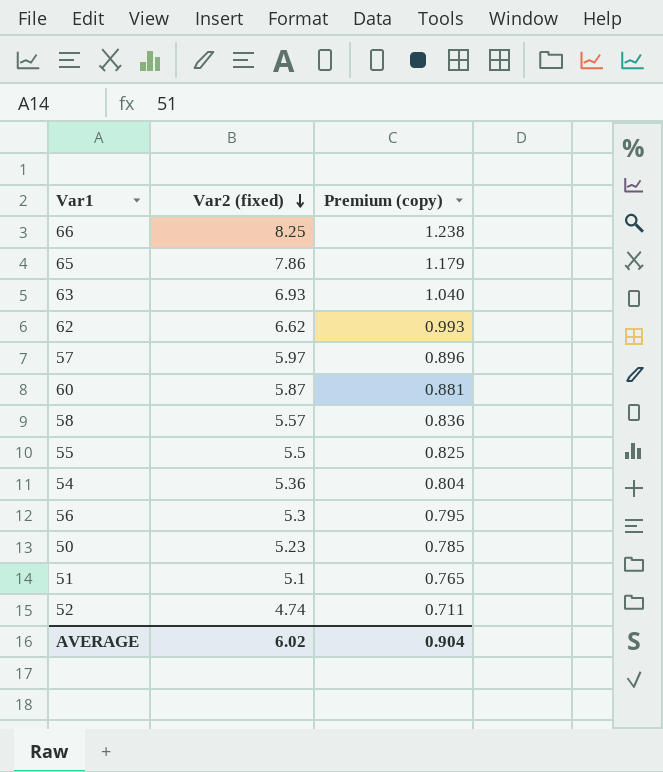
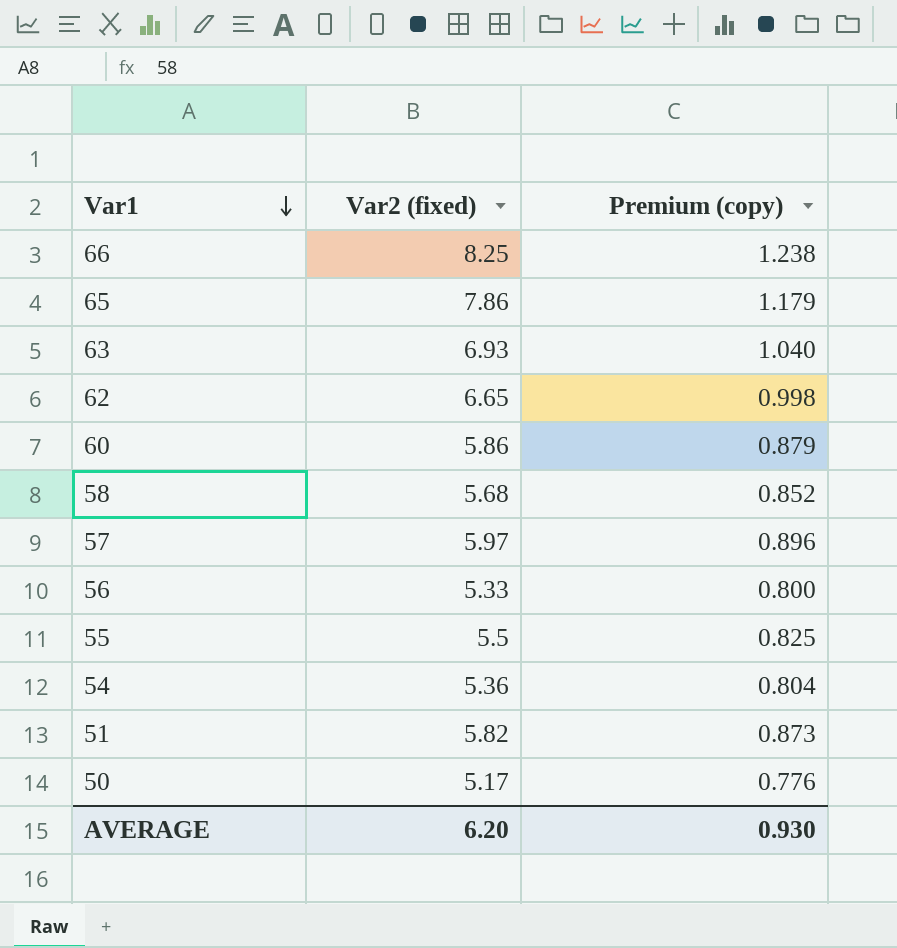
row order: Var2 (fixed) descending -> Var1 descending
row 52: 4.74 | 0.711 -> none
62 | Var2 (fixed): 6.62 -> 6.65
62 | Premium (copy): 0.993 -> 0.998
60 | Var2 (fixed): 5.87 -> 5.86
60 | Premium (copy): 0.881 -> 0.879
58 | Var2 (fixed): 5.57 -> 5.68
58 | Premium (copy): 0.836 -> 0.852
56 | Var2 (fixed): 5.3 -> 5.33
56 | Premium (copy): 0.795 -> 0.800
51 | Var2 (fixed): 5.1 -> 5.82
51 | Premium (copy): 0.765 -> 0.873
50 | Var2 (fixed): 5.23 -> 5.17
50 | Premium (copy): 0.785 -> 0.776
AVERAGE | Var2 (fixed): 6.02 -> 6.20
AVERAGE | Premium (copy): 0.904 -> 0.930

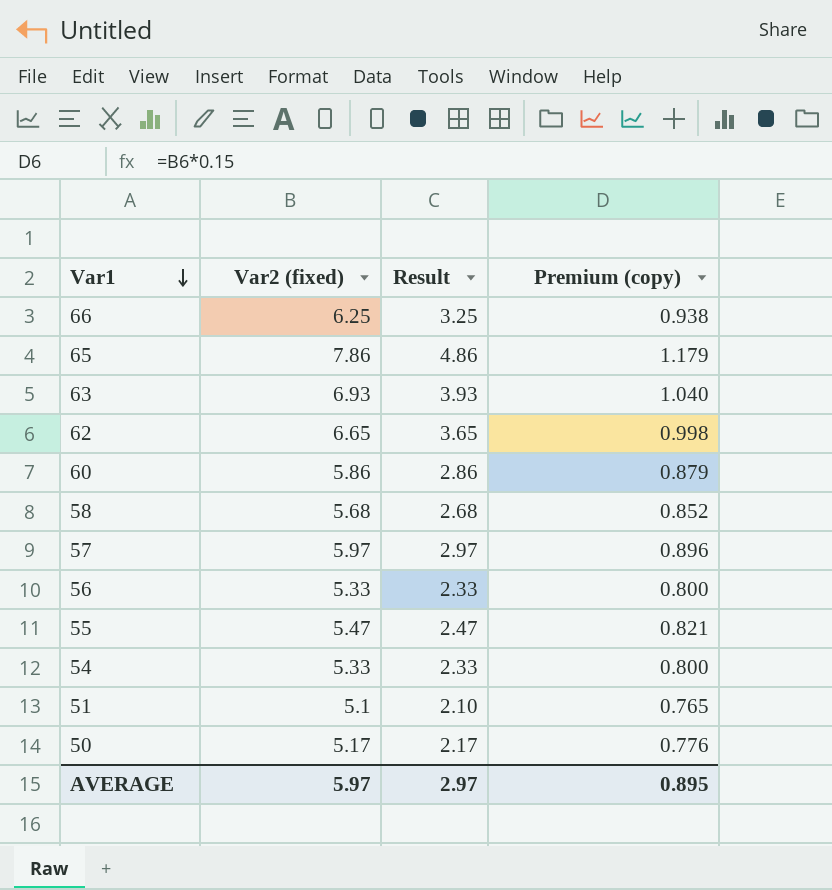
column Result | formula: none -> [Var2 (fixed)] - 3
66 | Var2 (fixed): 8.25 -> 6.25
66 | Premium (copy): 1.238 -> 0.938
55 | Var2 (fixed): 5.5 -> 5.47
55 | Premium (copy): 0.825 -> 0.821
54 | Var2 (fixed): 5.36 -> 5.33
54 | Premium (copy): 0.804 -> 0.800
51 | Var2 (fixed): 5.82 -> 5.1
51 | Premium (copy): 0.873 -> 0.765
AVERAGE | Var2 (fixed): 6.20 -> 5.97
AVERAGE | Premium (copy): 0.930 -> 0.895

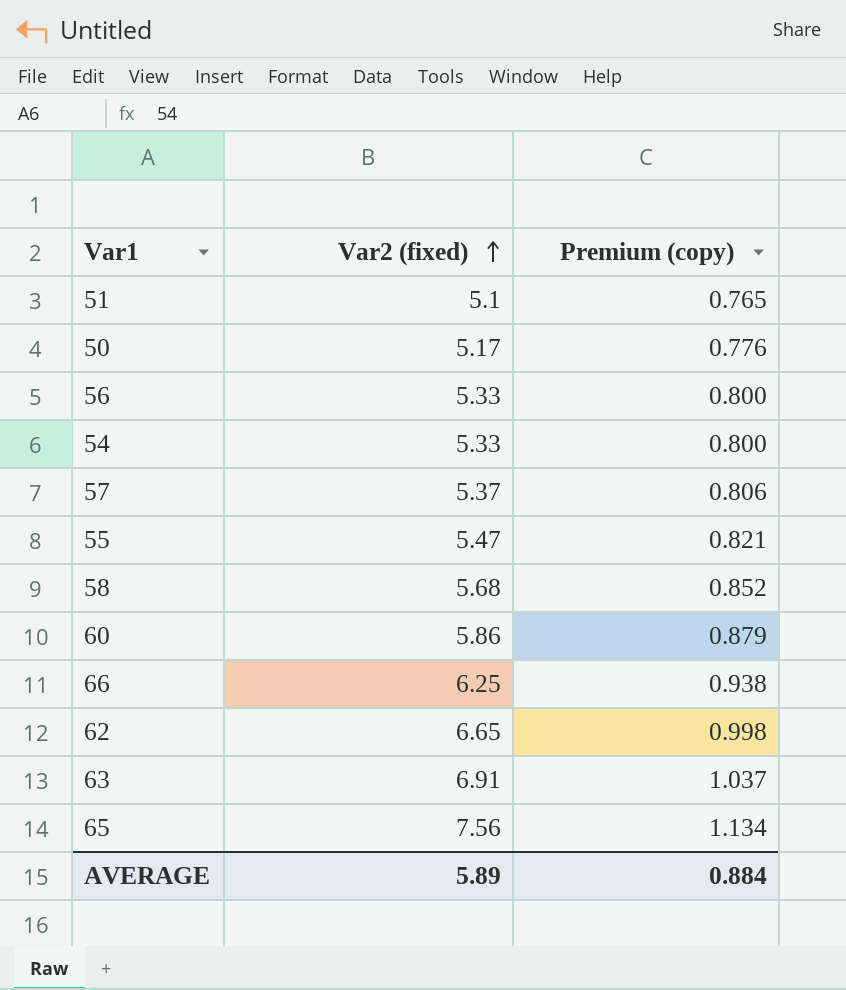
row order: Var1 descending -> Var2 (fixed) ascending
column Result | formula: [Var2 (fixed)] - 3 -> none
57 | Var2 (fixed): 5.97 -> 5.37
57 | Premium (copy): 0.896 -> 0.806
63 | Var2 (fixed): 6.93 -> 6.91
63 | Premium (copy): 1.040 -> 1.037
65 | Var2 (fixed): 7.86 -> 7.56
65 | Premium (copy): 1.179 -> 1.134
AVERAGE | Var2 (fixed): 5.97 -> 5.89
AVERAGE | Premium (copy): 0.895 -> 0.884

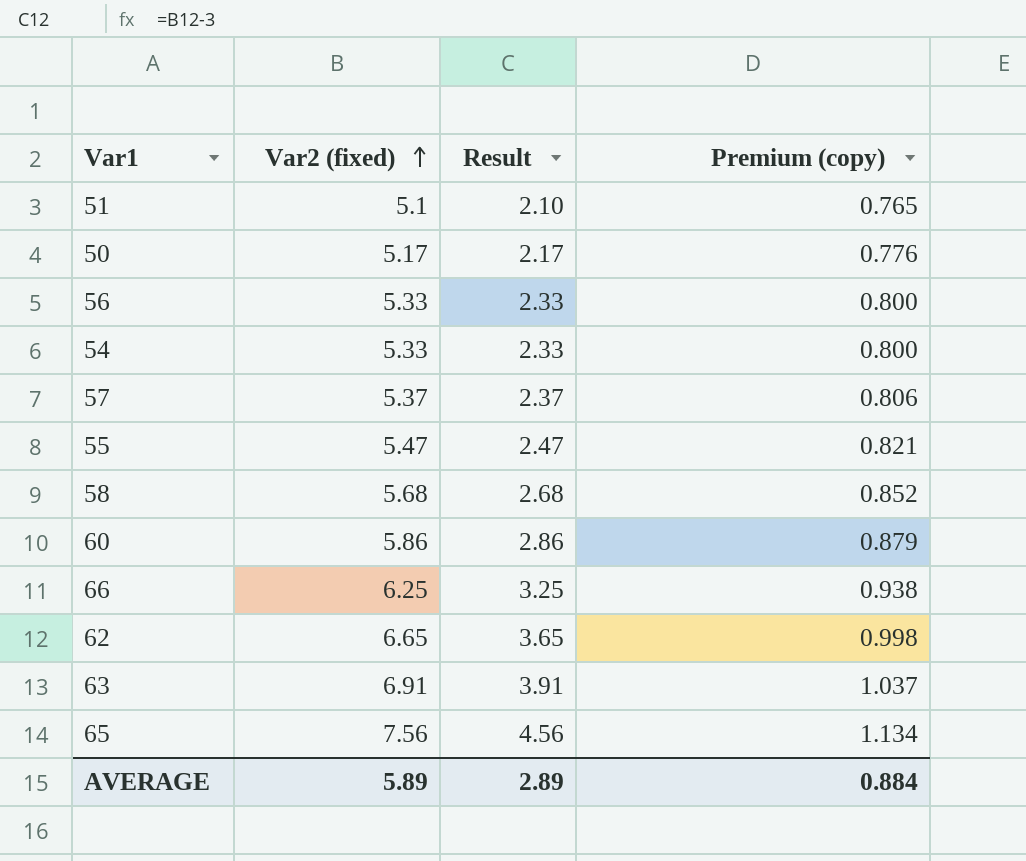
column Result | formula: none -> [Var2 (fixed)] - 3

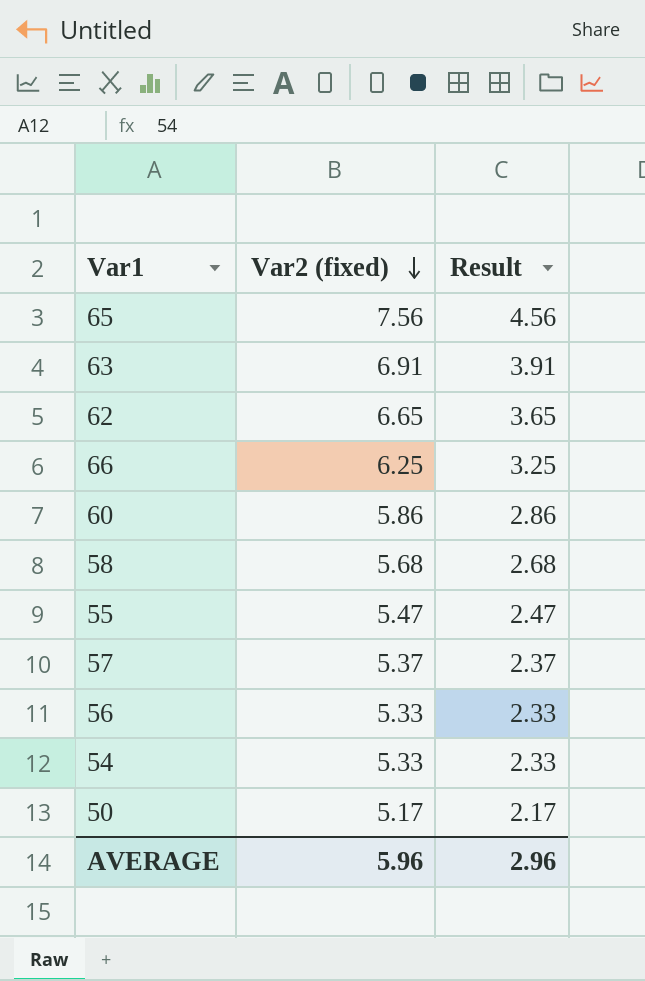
row order: Var2 (fixed) ascending -> Var2 (fixed) descending
column Premium (copy) | formula: [Var2 (fixed)] * 0.15 -> none
row 51: 5.1 | 2.10 | 0.765 -> none
AVERAGE | Var2 (fixed): 5.89 -> 5.96
AVERAGE | Result: 2.89 -> 2.96

